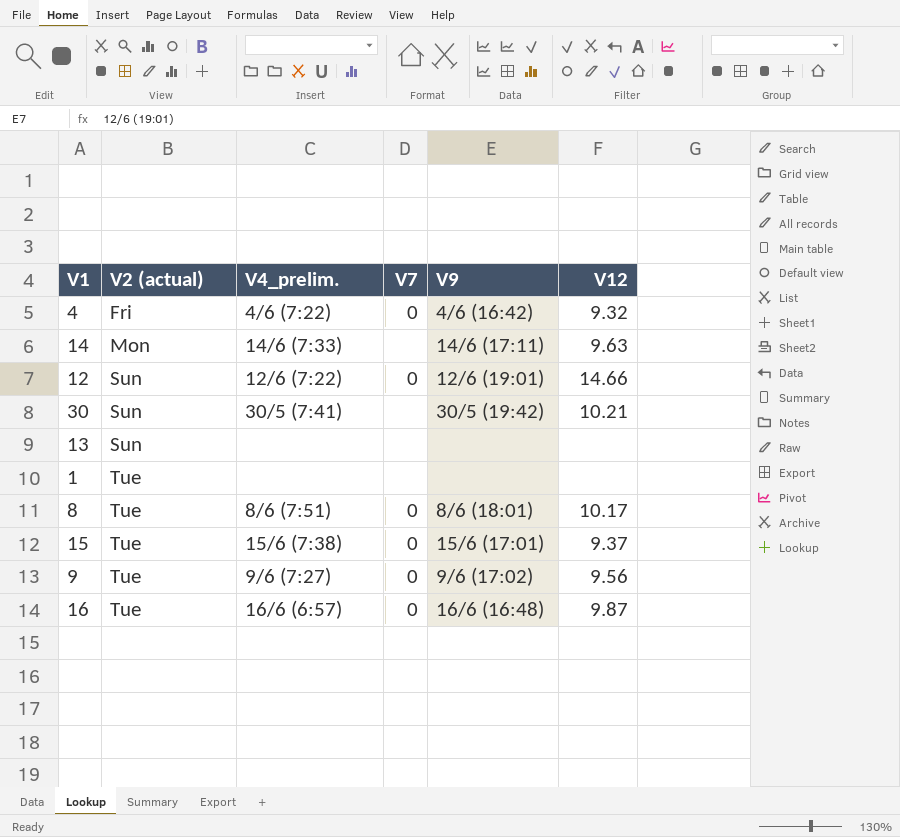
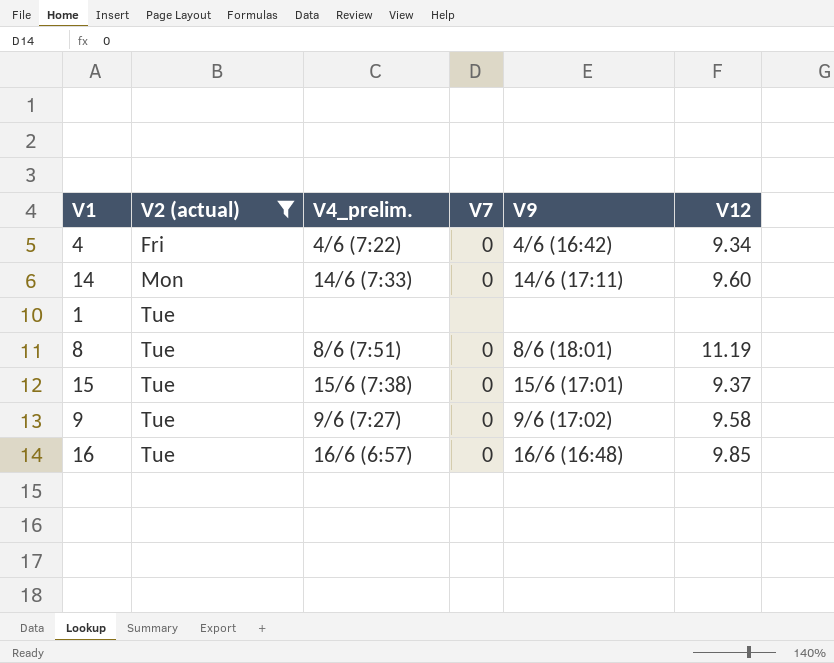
filter: none -> V2 (actual) != Sun
4 | V12: 9.32 -> 9.34
14 | V7: none -> 0
14 | V12: 9.63 -> 9.60
8 | V12: 10.17 -> 11.19
9 | V12: 9.56 -> 9.58
16 | V12: 9.87 -> 9.85

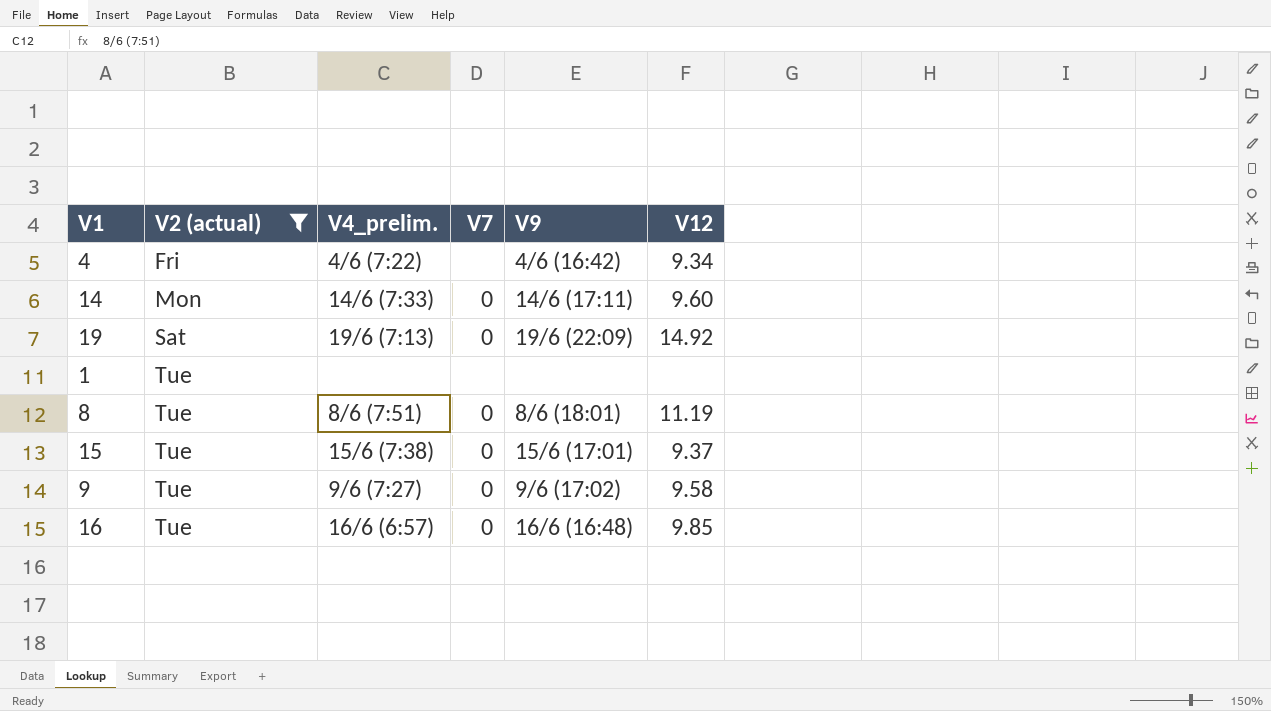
4 | V7: 0 -> none
row 19: none -> Sat | 19/6 (7:13) | 0 | 19/6 (22:09) | 14.92

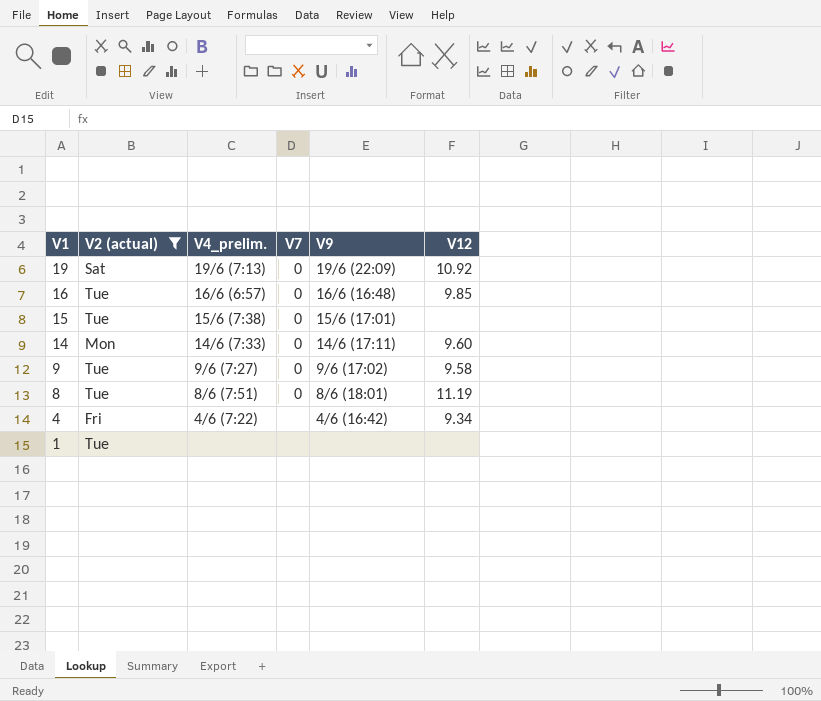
row order: V2 (actual) ascending -> V1 descending
19 | V12: 14.92 -> 10.92
15 | V12: 9.37 -> none

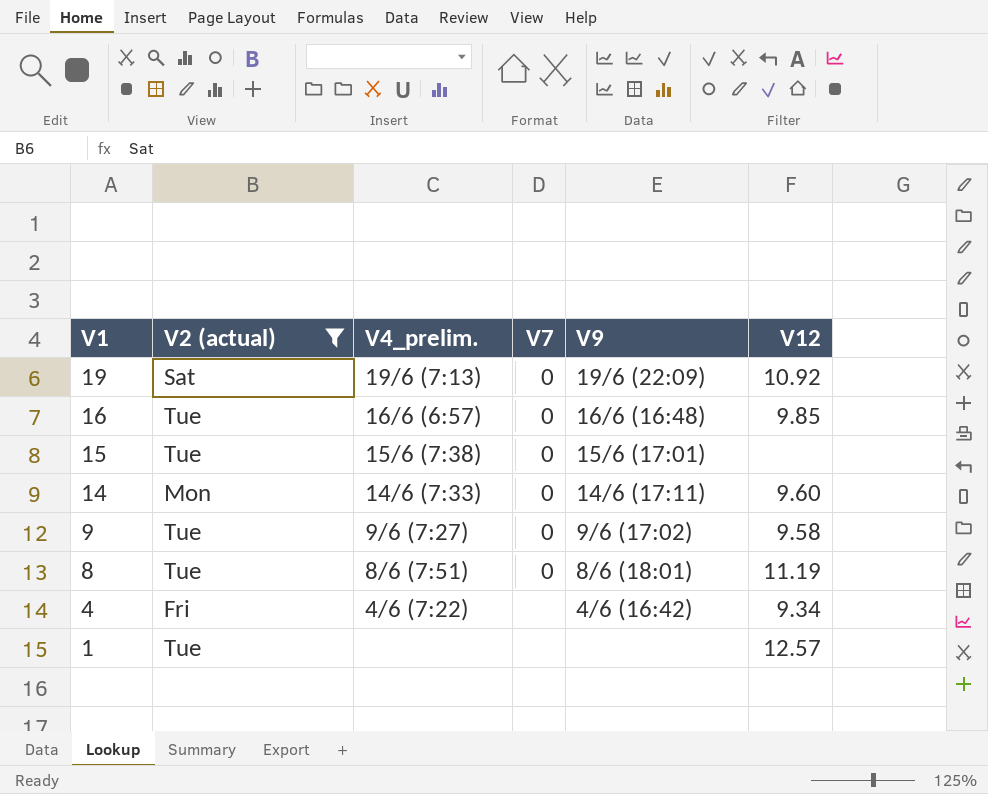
1 | V12: none -> 12.57

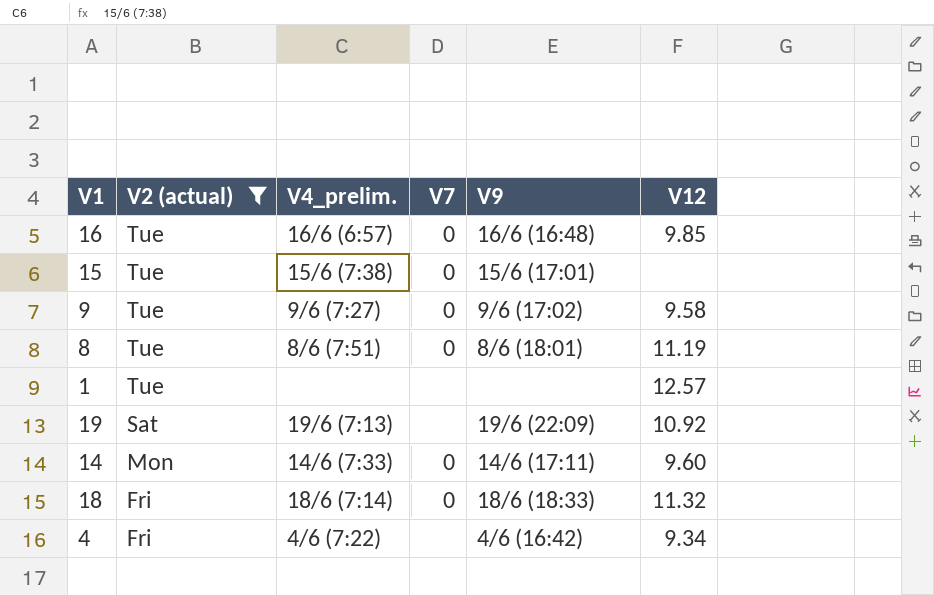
row order: V1 descending -> V2 (actual) descending
19 | V7: 0 -> none
row 18: none -> Fri | 18/6 (7:14) | 0 | 18/6 (18:33) | 11.32

